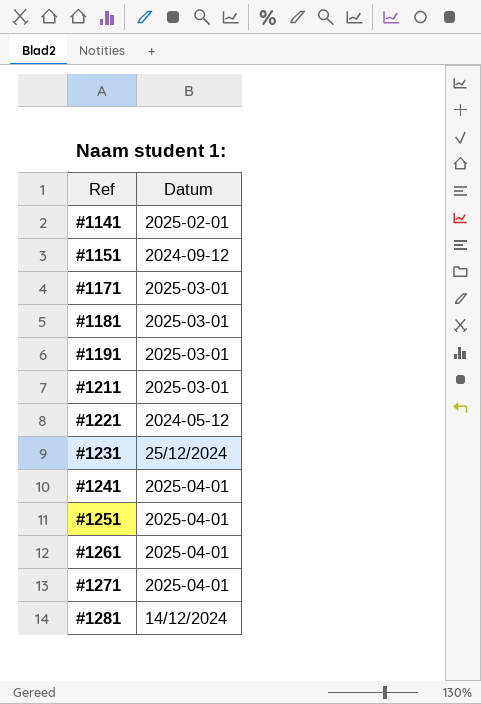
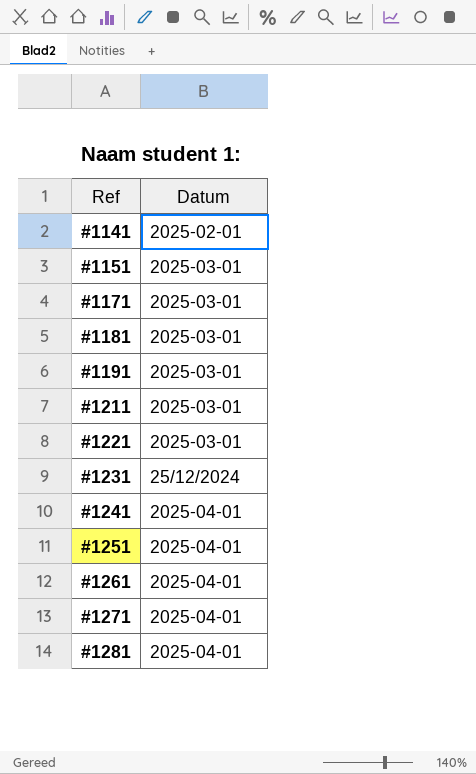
#1151 | Datum: 2024-09-12 -> 2025-03-01
#1221 | Datum: 2024-05-12 -> 2025-03-01
#1281 | Datum: 14/12/2024 -> 2025-04-01

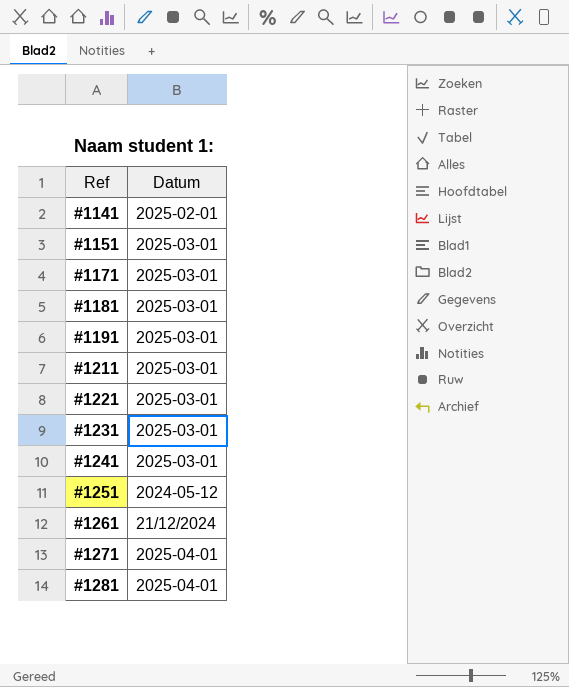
#1231 | Datum: 25/12/2024 -> 2025-03-01
#1241 | Datum: 2025-04-01 -> 2025-03-01
#1251 | Datum: 2025-04-01 -> 2024-05-12
#1261 | Datum: 2025-04-01 -> 21/12/2024

